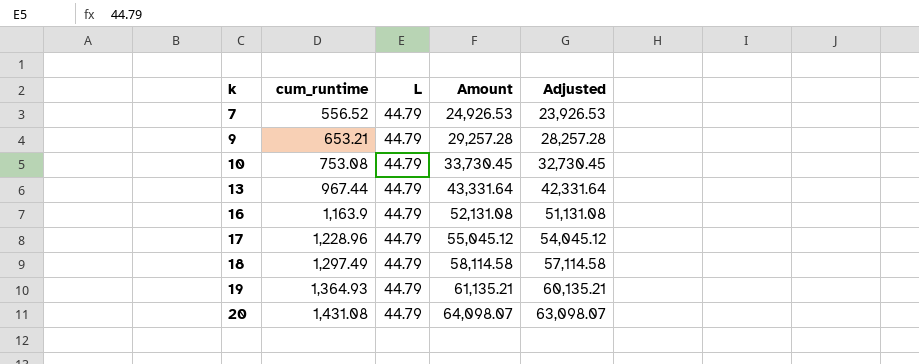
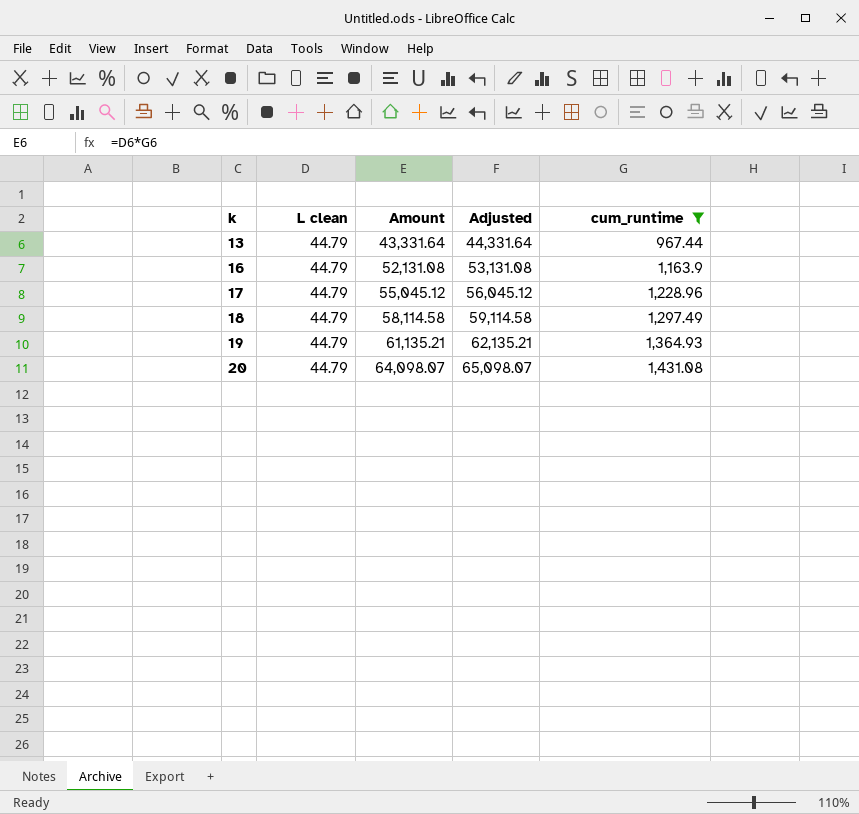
filter: none -> cum_runtime >= 967.44
column name: L -> L clean
column Adjusted | formula: [Amount] - 1000 -> [Amount] + 1000
column cum_runtime | position: 2 -> 5

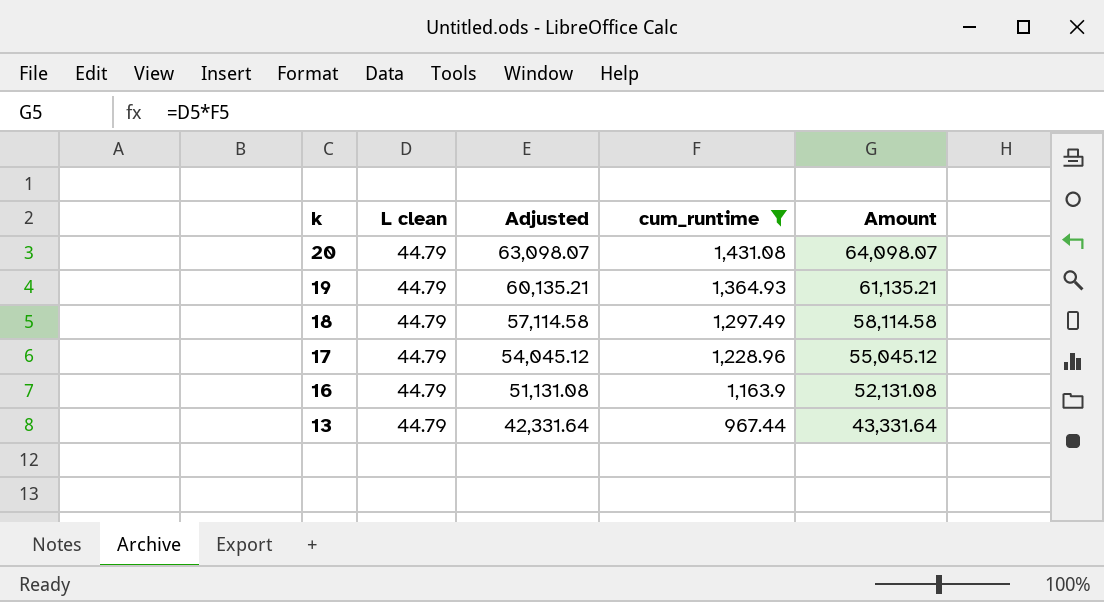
row order: k ascending -> k descending
column Adjusted | formula: [Amount] + 1000 -> [Amount] - 1000
column Amount | position: 3 -> 5

